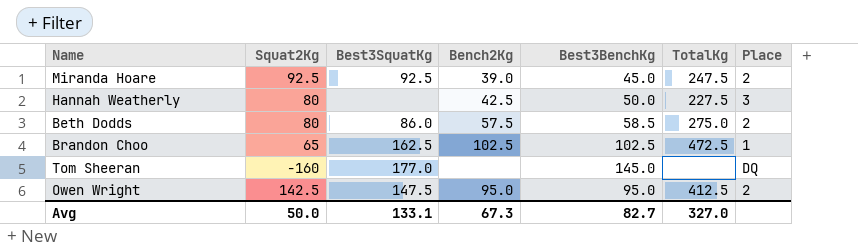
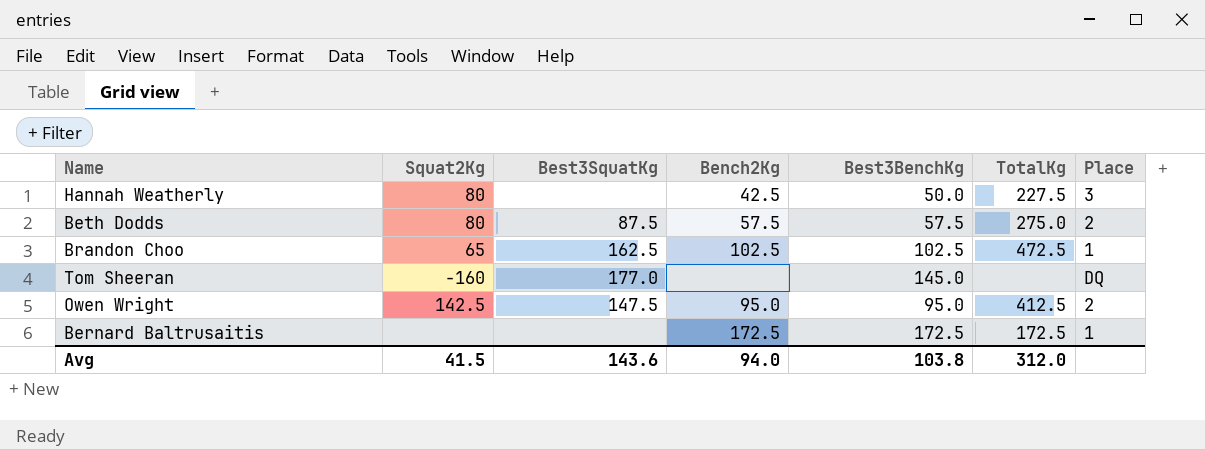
row Miranda Hoare: 92.5 | 92.5 | 39.0 | 45.0 | 247.5 | 2 -> none
Beth Dodds | Best3SquatKg: 86.0 -> 87.5
Beth Dodds | Best3BenchKg: 58.5 -> 57.5
row Bernard Baltrusaitis: none -> none | none | 172.5 | 172.5 | 172.5 | 1
Avg | Squat2Kg: 50.0 -> 41.5
Avg | Best3SquatKg: 133.1 -> 143.6
Avg | Bench2Kg: 67.3 -> 94.0
Avg | Best3BenchKg: 82.7 -> 103.8
Avg | TotalKg: 327.0 -> 312.0

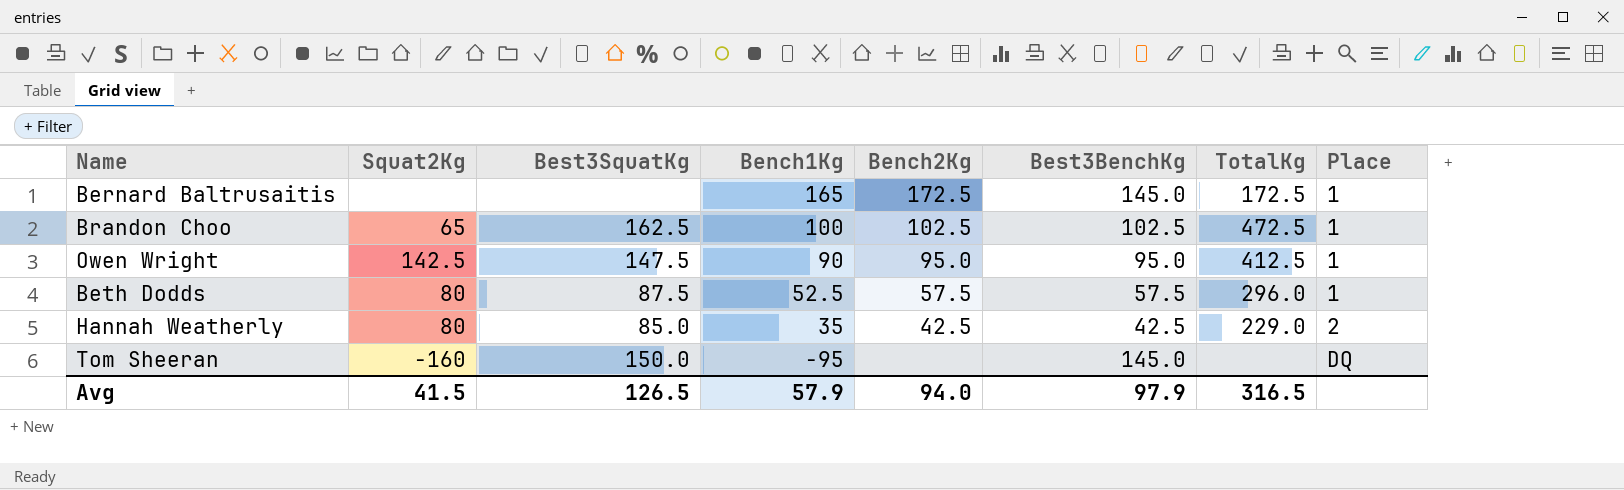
row order: none -> Bench1Kg descending
column Bench1Kg | position: none -> 4
Bernard Baltrusaitis | Best3BenchKg: 172.5 -> 145.0
Owen Wright | Place: 2 -> 1
Beth Dodds | TotalKg: 275.0 -> 296.0
Beth Dodds | Place: 2 -> 1
Hannah Weatherly | Best3SquatKg: none -> 85.0
Hannah Weatherly | Best3BenchKg: 50.0 -> 42.5
Hannah Weatherly | TotalKg: 227.5 -> 229.0
Hannah Weatherly | Place: 3 -> 2
Tom Sheeran | Best3SquatKg: 177.0 -> 150.0
Avg | Best3SquatKg: 143.6 -> 126.5
Avg | Best3BenchKg: 103.8 -> 97.9
Avg | TotalKg: 312.0 -> 316.5

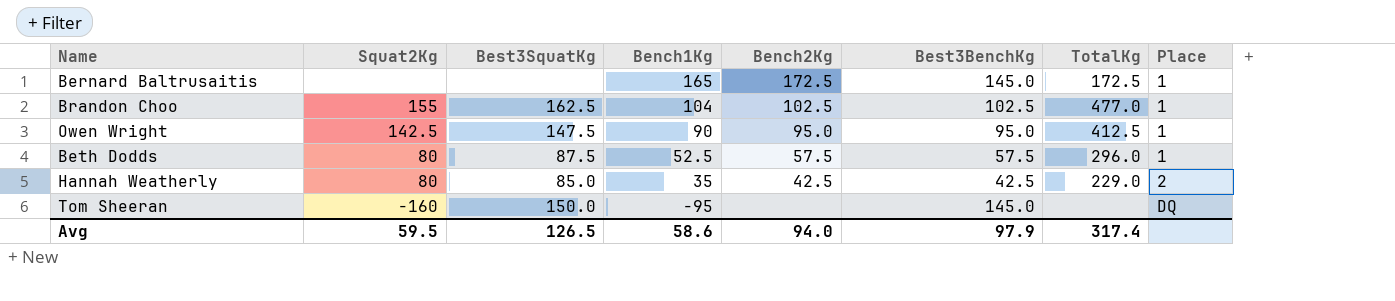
Brandon Choo | Squat2Kg: 65 -> 155
Brandon Choo | Bench1Kg: 100 -> 104
Brandon Choo | TotalKg: 472.5 -> 477.0
Avg | Squat2Kg: 41.5 -> 59.5
Avg | Bench1Kg: 57.9 -> 58.6
Avg | TotalKg: 316.5 -> 317.4

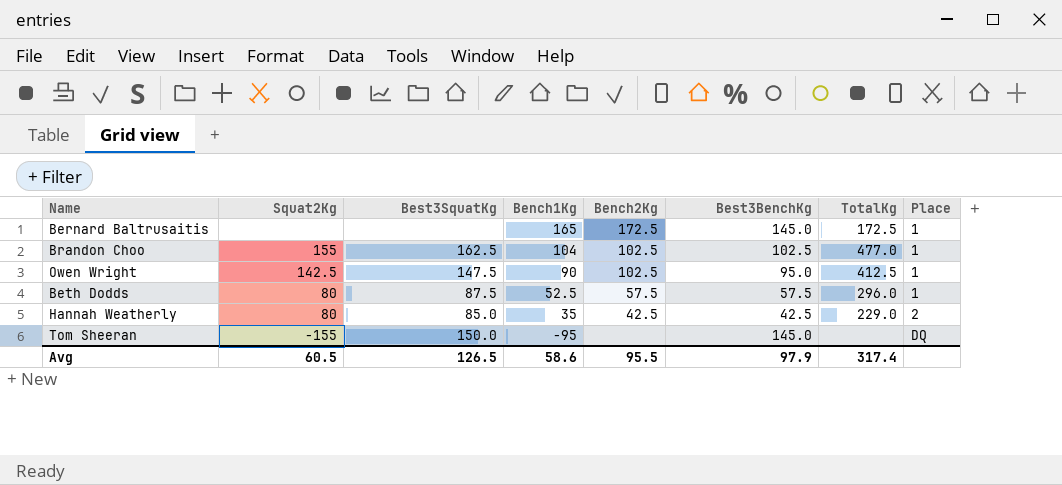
Owen Wright | Bench2Kg: 95.0 -> 102.5
Tom Sheeran | Squat2Kg: -160 -> -155
Avg | Squat2Kg: 59.5 -> 60.5
Avg | Bench2Kg: 94.0 -> 95.5

